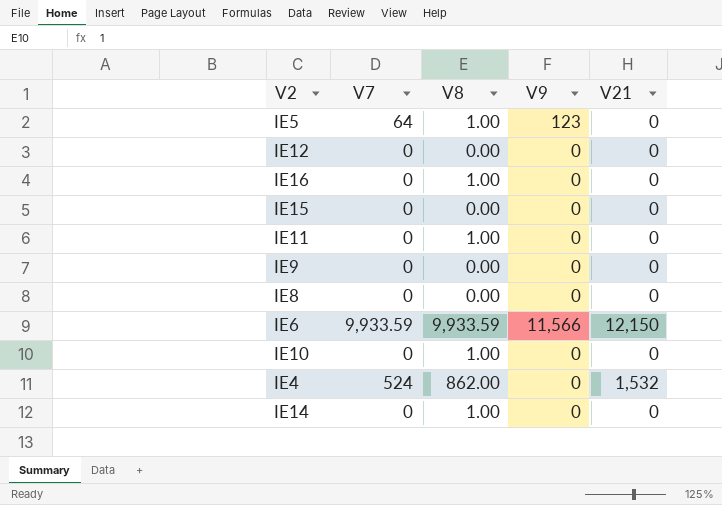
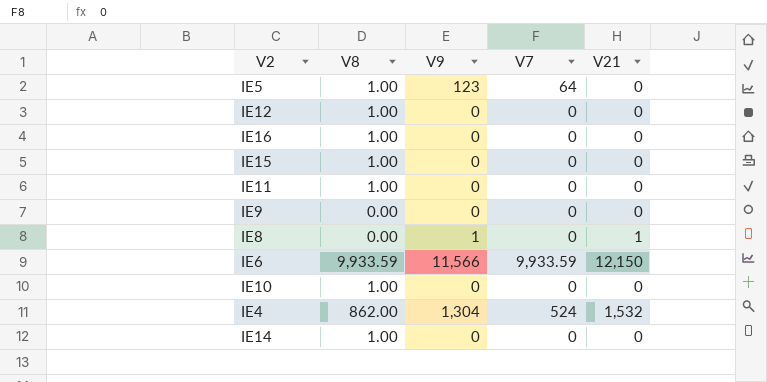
column V7 | position: 2 -> 4
IE12 | V8: 0.00 -> 1.00
IE15 | V8: 0.00 -> 1.00
IE8 | V9: 0 -> 1
IE8 | V21: 0 -> 1
IE4 | V9: 0 -> 1,304

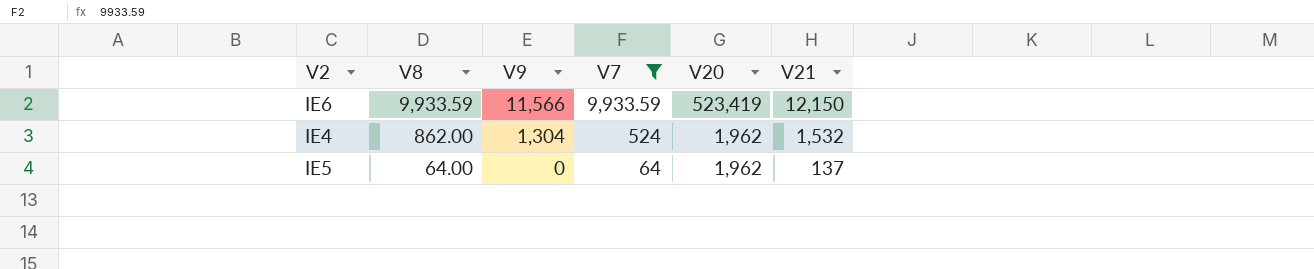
filter: none -> V7 != 0
row order: none -> V8 descending
column V20 | position: none -> 5
IE5 | V8: 1.00 -> 64.00
IE5 | V9: 123 -> 0
IE5 | V21: 0 -> 137

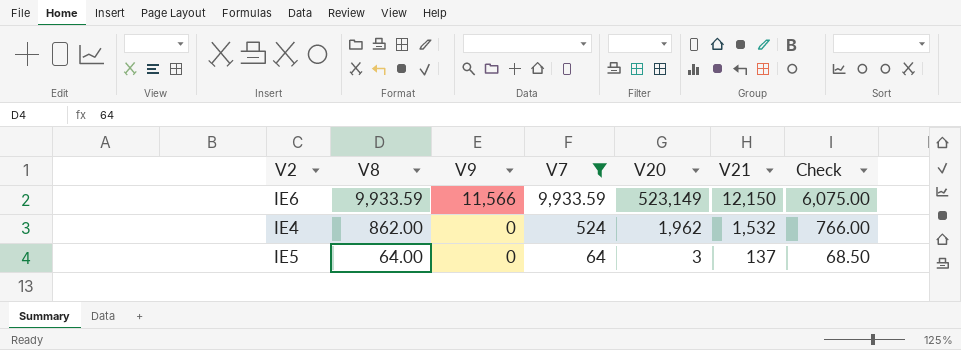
column Check | formula: none -> [V21] * 0.5
IE6 | V20: 523,419 -> 523,149
IE4 | V9: 1,304 -> 0
IE5 | V20: 1,962 -> 3

